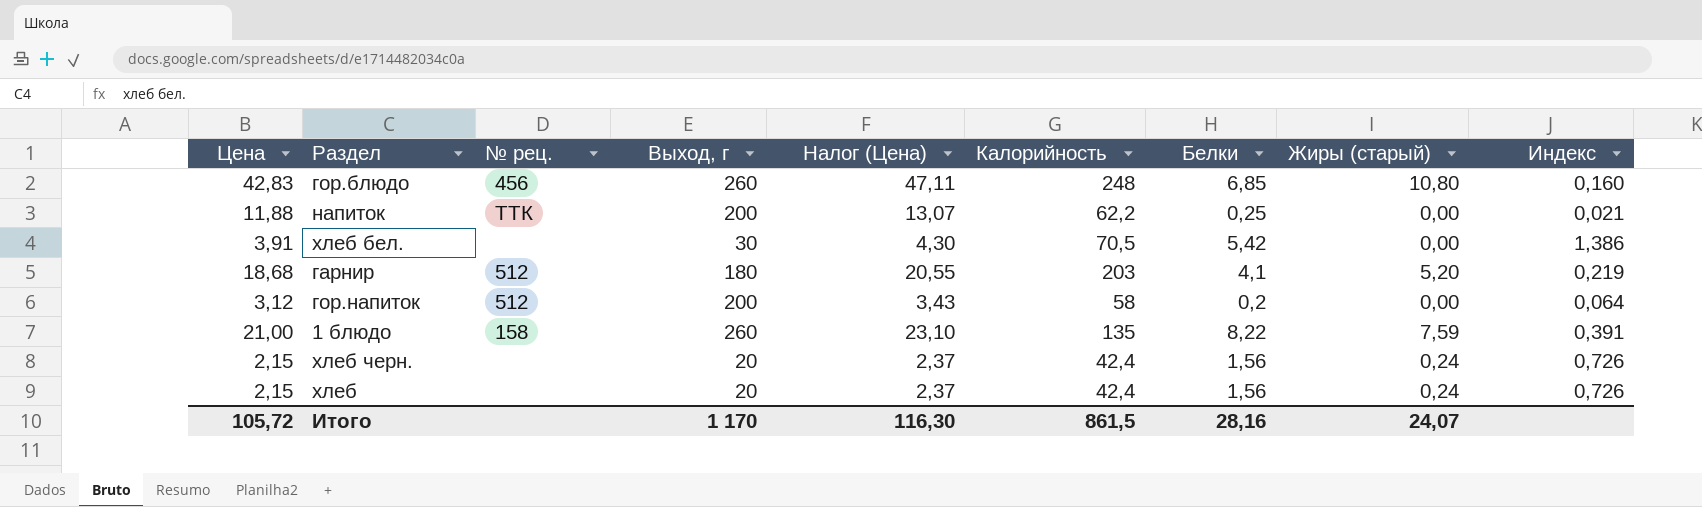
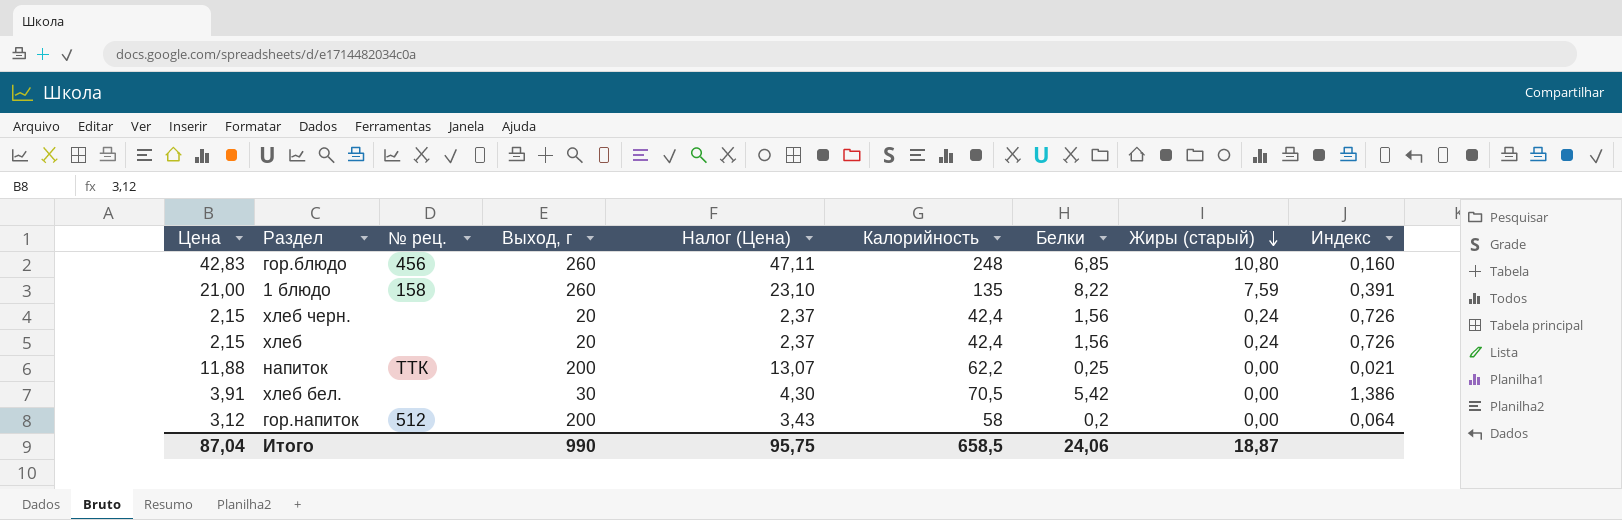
row order: none -> Жиры (старый) descending
row гарнир: 18,68 | 512 | 180 | 20,55 | 203 | 4,1 | 5,20 | 0,219 -> none
Итого | Цена: 105,72 -> 87,04
Итого | Выход, г: 1 170 -> 990
Итого | Налог (Цена): 116,30 -> 95,75
Итого | Калорийность: 861,5 -> 658,5
Итого | Белки: 28,16 -> 24,06
Итого | Жиры (старый): 24,07 -> 18,87

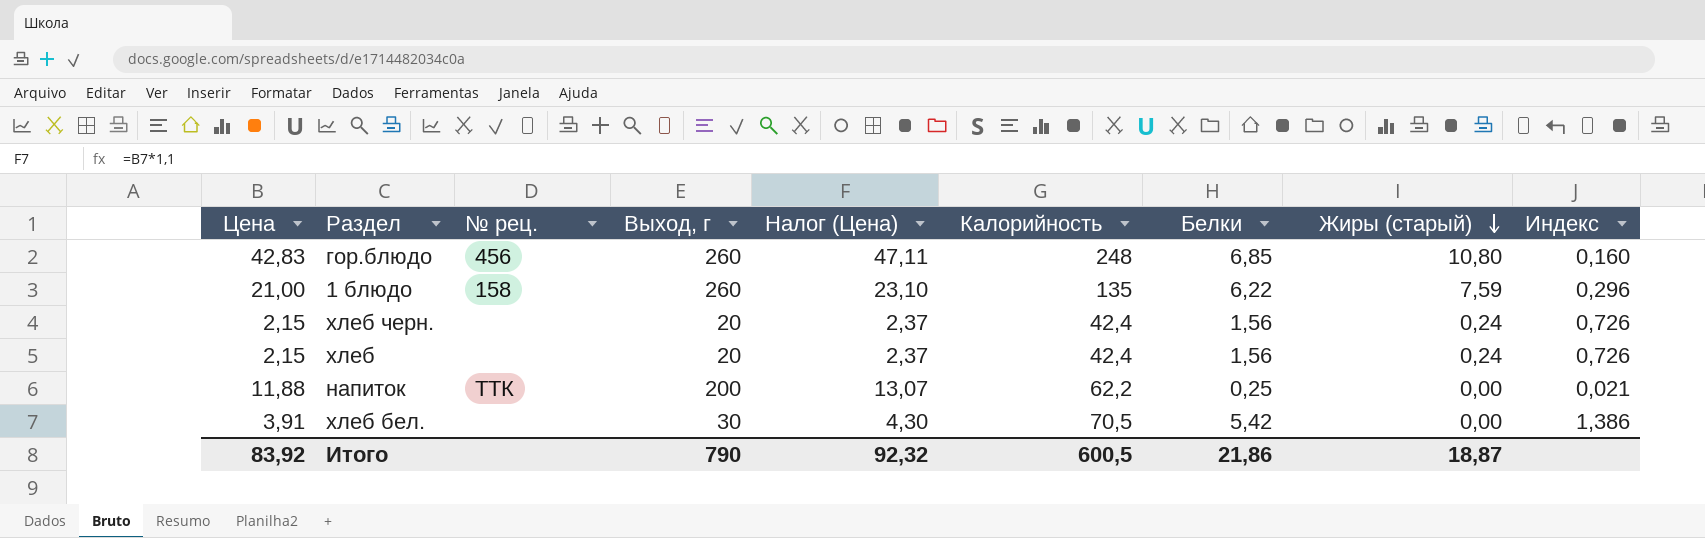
row гор.напиток: 3,12 | 512 | 200 | 3,43 | 58 | 0,2 | 0,00 | 0,064 -> none
1 блюдо | Белки: 8,22 -> 6,22
1 блюдо | Индекс: 0,391 -> 0,296
Итого | Цена: 87,04 -> 83,92
Итого | Выход, г: 990 -> 790
Итого | Налог (Цена): 95,75 -> 92,32
Итого | Калорийность: 658,5 -> 600,5
Итого | Белки: 24,06 -> 21,86

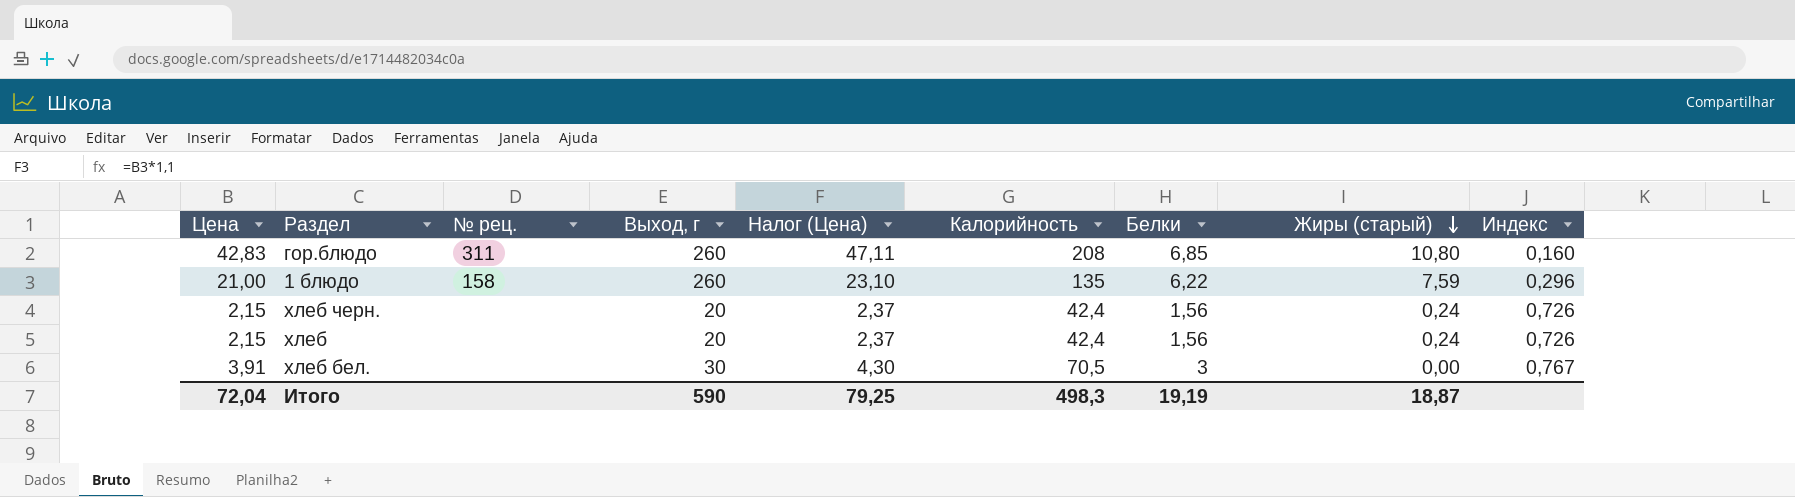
row напиток: 11,88 | ТТК | 200 | 13,07 | 62,2 | 0,25 | 0,00 | 0,021 -> none
гор.блюдо | № рец.: 456 -> 311
гор.блюдо | Калорийность: 248 -> 208
хлеб бел. | Белки: 5,42 -> 3
хлеб бел. | Индекс: 1,386 -> 0,767
Итого | Цена: 83,92 -> 72,04
Итого | Выход, г: 790 -> 590
Итого | Налог (Цена): 92,32 -> 79,25
Итого | Калорийность: 600,5 -> 498,3
Итого | Белки: 21,86 -> 19,19

